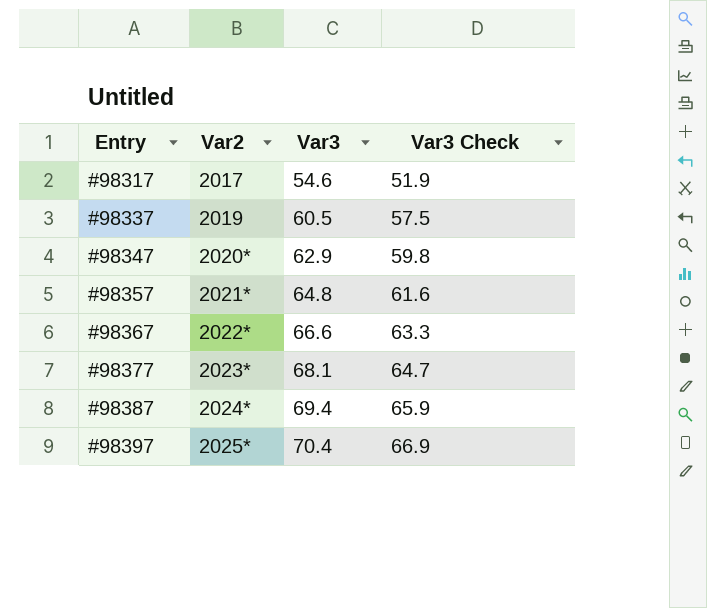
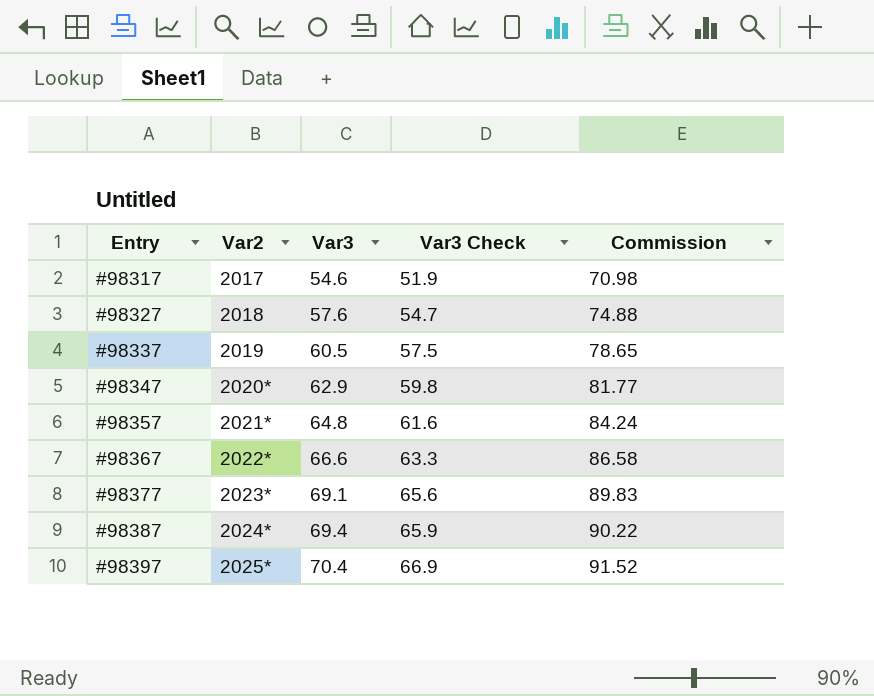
column Commission | formula: none -> [Var3] * 1.3
row #98327: none -> 2018 | 57.6 | 54.7 | 74.88
#98377 | Var3: 68.1 -> 69.1
#98377 | Var3 Check: 64.7 -> 65.6

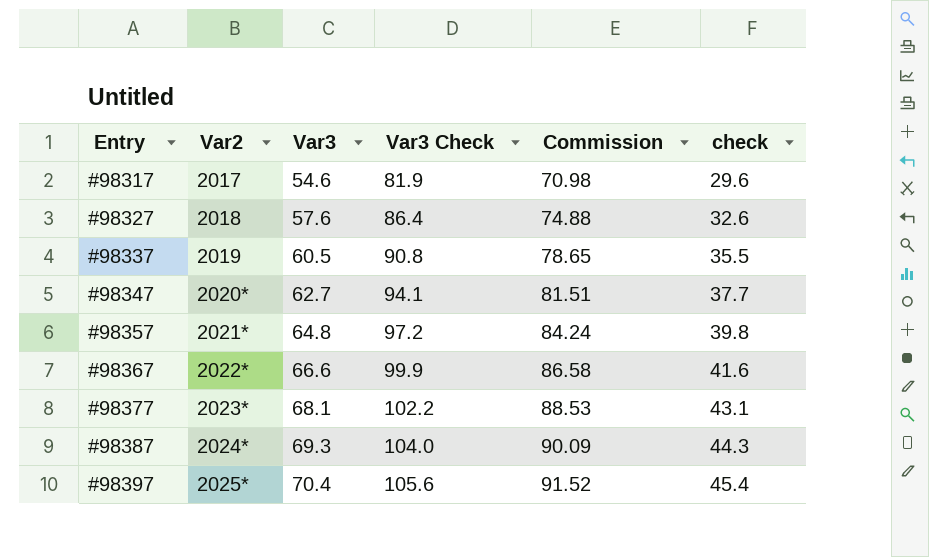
column Var3 Check | formula: [Var3] * 0.95 -> [Var3] * 1.5
column check | formula: none -> [Var3] - 25
#98347 | Var3: 62.9 -> 62.7
#98347 | Commission: 81.77 -> 81.51
#98377 | Var3: 69.1 -> 68.1
#98377 | Commission: 89.83 -> 88.53
#98387 | Var3: 69.4 -> 69.3
#98387 | Commission: 90.22 -> 90.09

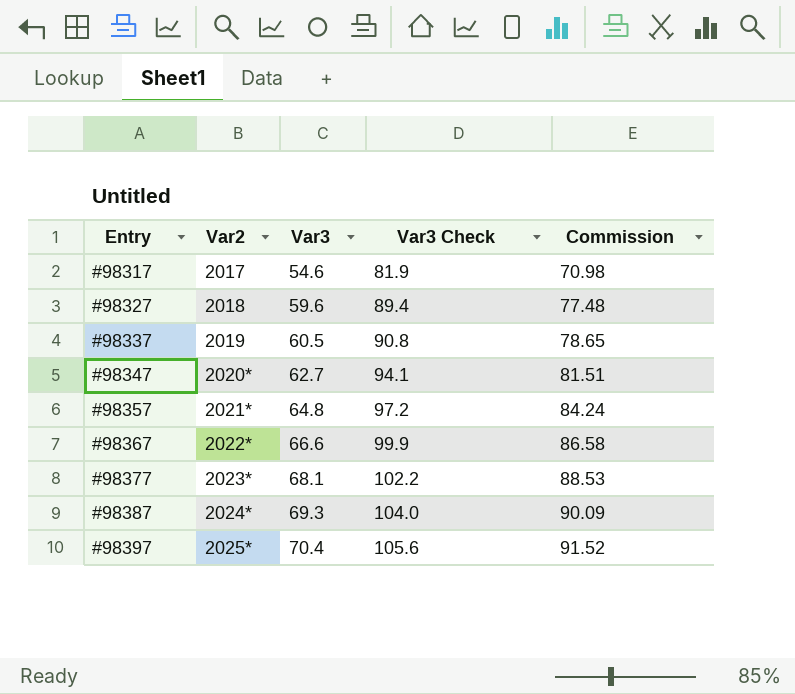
column check | formula: [Var3] - 25 -> none
#98327 | Var3: 57.6 -> 59.6
#98327 | Var3 Check: 86.4 -> 89.4
#98327 | Commission: 74.88 -> 77.48

